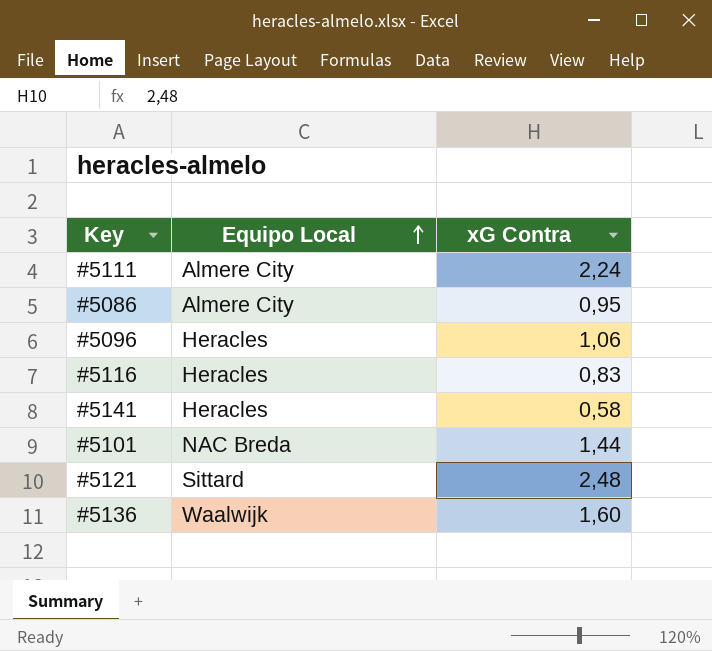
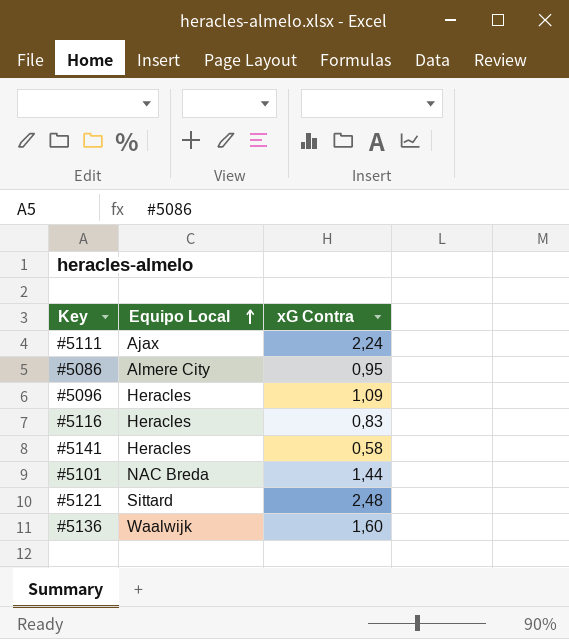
#5111 | Equipo Local: Almere City -> Ajax
#5096 | xG Contra: 1,06 -> 1,09

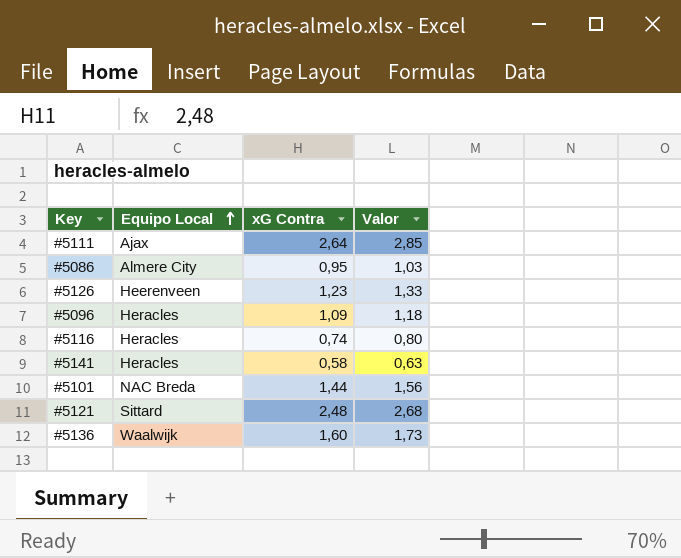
column Valor | formula: none -> [xG Contra] * 1,08
#5111 | xG Contra: 2,24 -> 2,64
row #5126: none -> Heerenveen | 1,23 | 1,33
#5116 | xG Contra: 0,83 -> 0,74

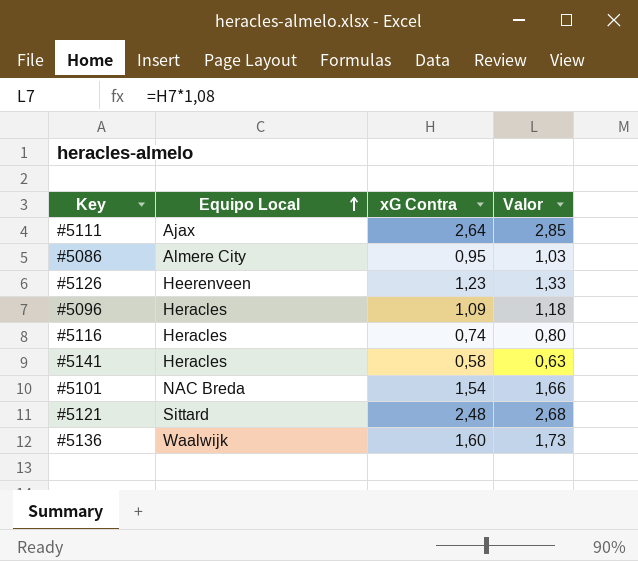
#5101 | xG Contra: 1,44 -> 1,54
#5101 | Valor: 1,56 -> 1,66

